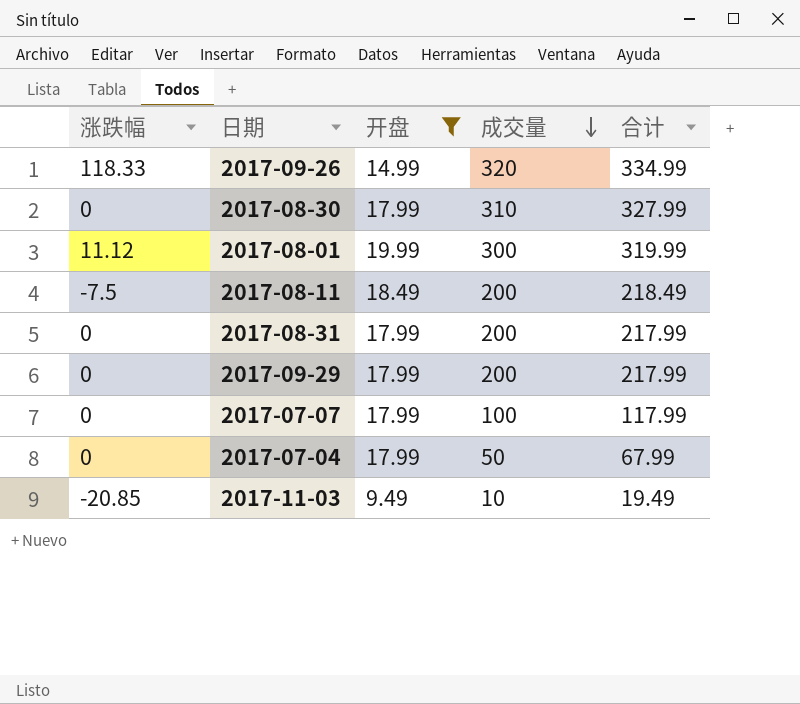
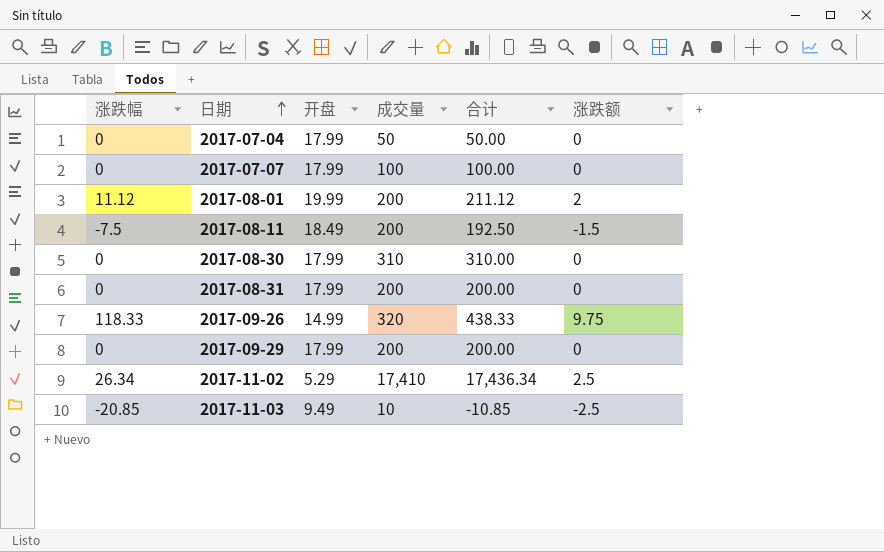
filter: 开盘 != 5.29 -> none
row order: 成交量 descending -> 日期 ascending
column 合计 | formula: [开盘] + [成交量] -> [涨跌幅] + [成交量]
column 涨跌额 | position: none -> 6
2017-08-01 | 成交量: 300 -> 200

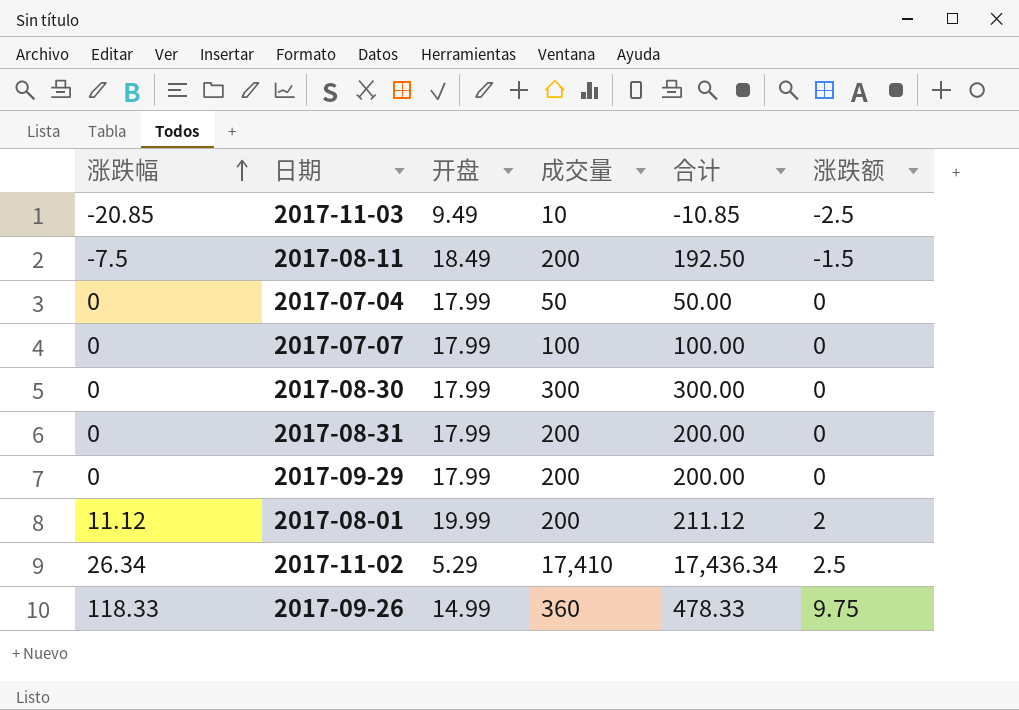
row order: 日期 ascending -> 涨跌幅 ascending
2017-08-30 | 成交量: 310 -> 300
2017-08-30 | 合计: 310.00 -> 300.00
2017-09-26 | 成交量: 320 -> 360
2017-09-26 | 合计: 438.33 -> 478.33

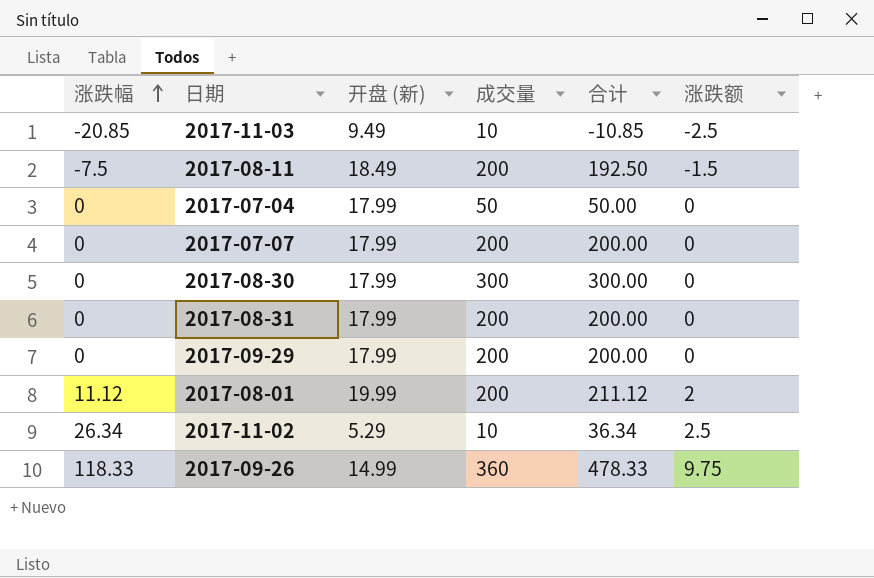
column name: 开盘 -> 开盘 (新)
2017-07-07 | 成交量: 100 -> 200
2017-07-07 | 合计: 100.00 -> 200.00
2017-11-02 | 成交量: 17,410 -> 10
2017-11-02 | 合计: 17,436.34 -> 36.34

